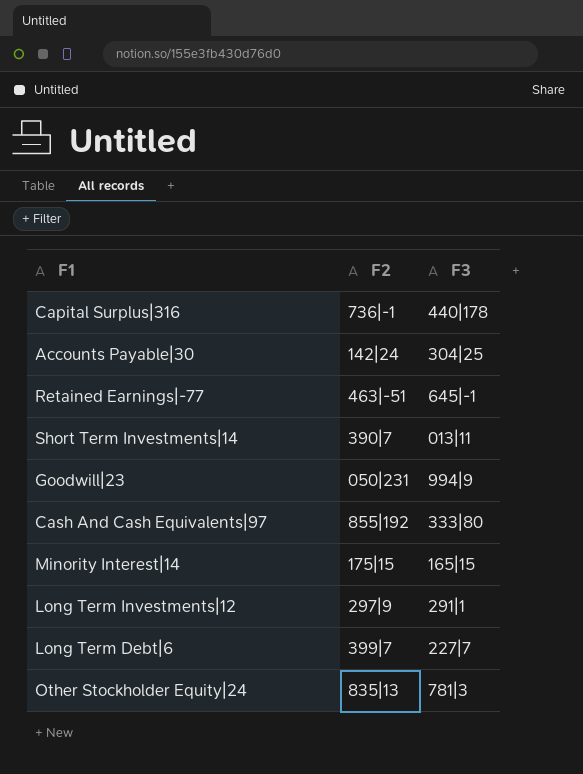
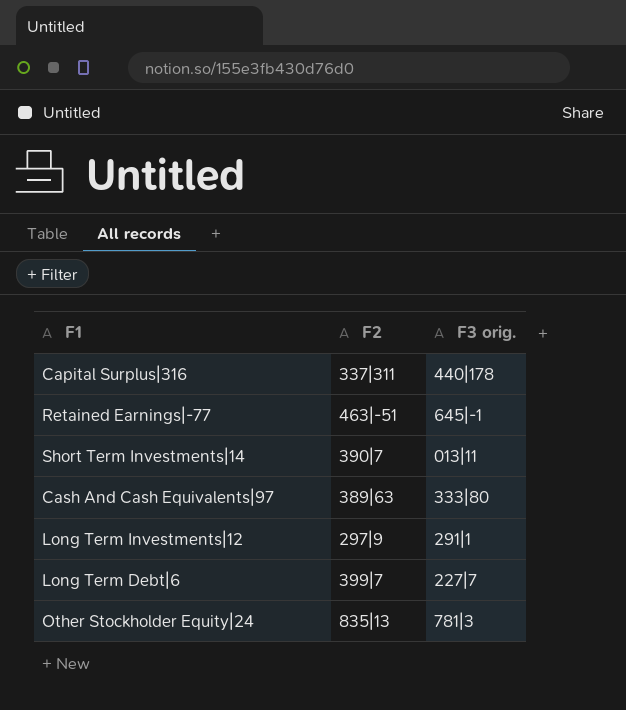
column name: F3 -> F3 orig.
row Accounts Payable|30: 142|24 | 304|25 -> none
row Goodwill|23: 050|231 | 994|9 -> none
row Minority Interest|14: 175|15 | 165|15 -> none
Capital Surplus|316 | F2: 736|-1 -> 337|311
Cash And Cash Equivalents|97 | F2: 855|192 -> 389|63

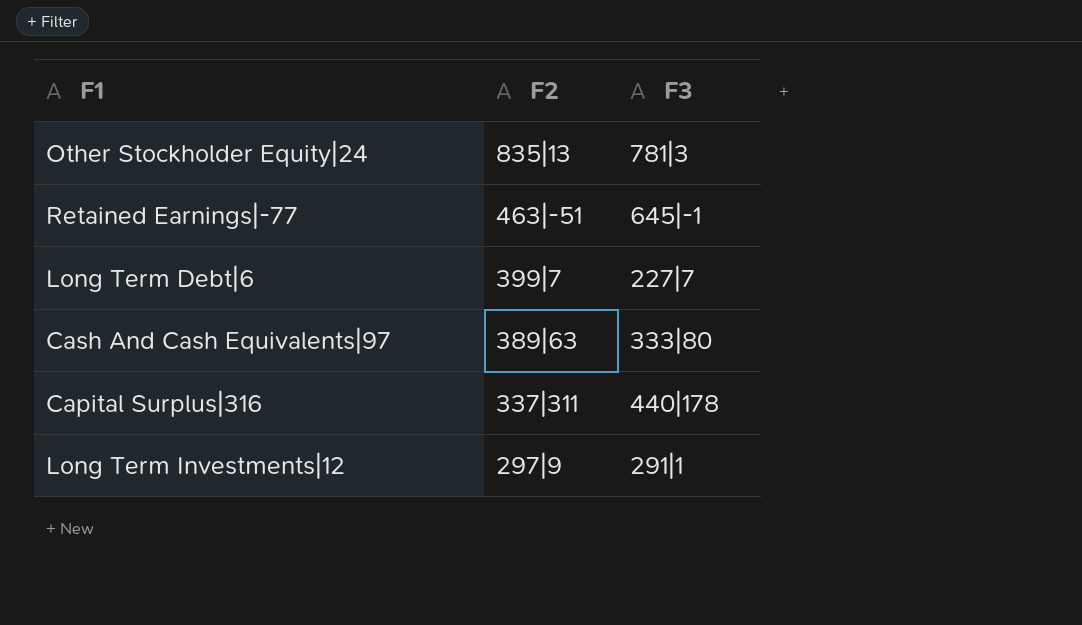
row order: none -> F2 descending
column name: F3 orig. -> F3
row Short Term Investments|14: 390|7 | 013|11 -> none

